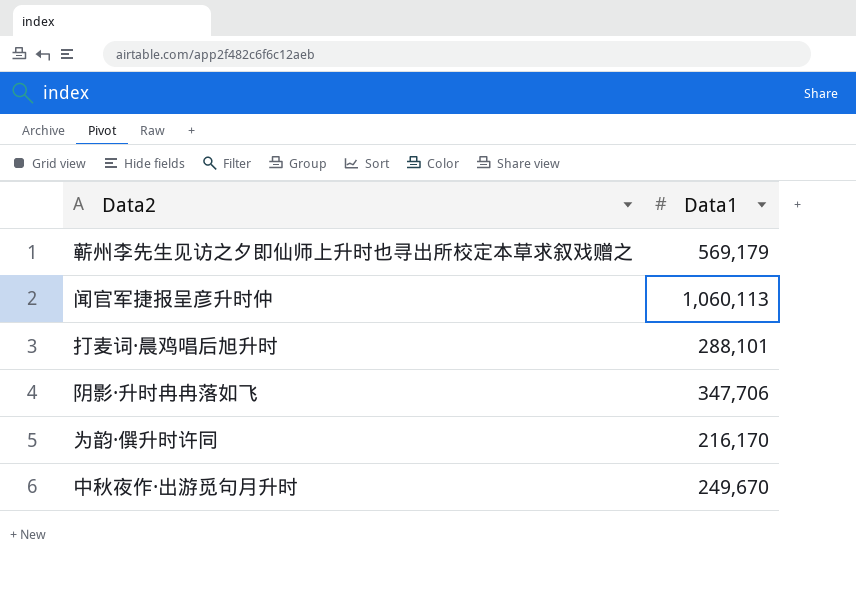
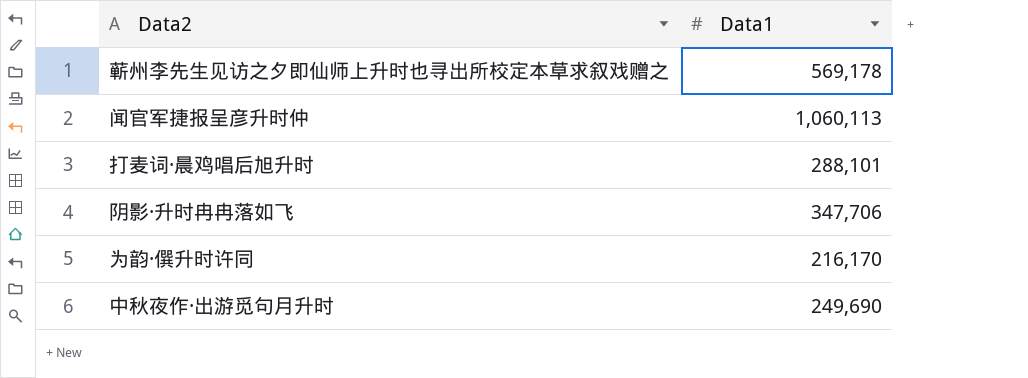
蕲州李先生见访之夕即仙师上升时也寻出所校定本草求叙戏赠之 | Data1: 569,179 -> 569,178
中秋夜作·出游觅句月升时 | Data1: 249,670 -> 249,690

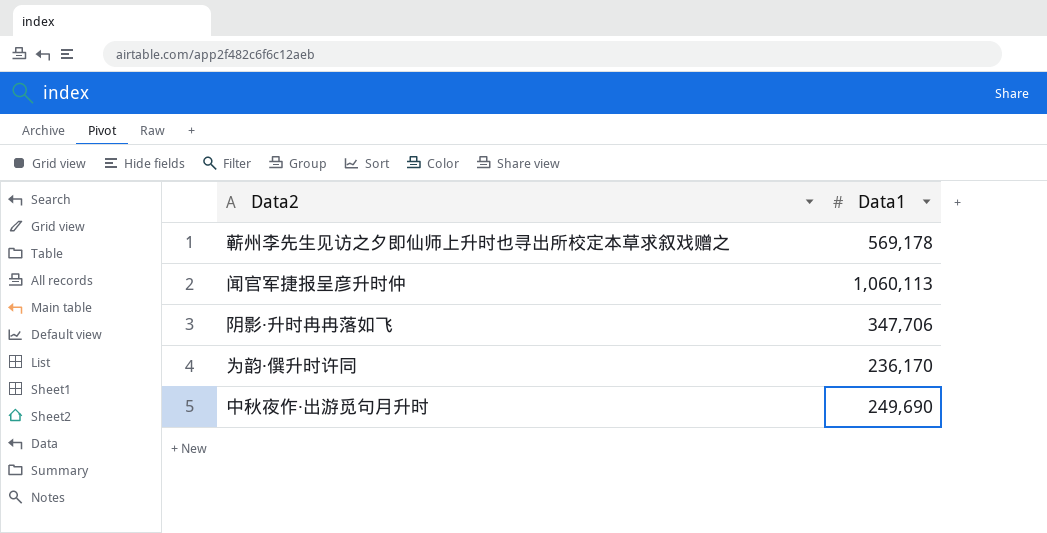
row 打麦词·晨鸡唱后旭升时: 288,101 -> none
为韵·僎升时许同 | Data1: 216,170 -> 236,170

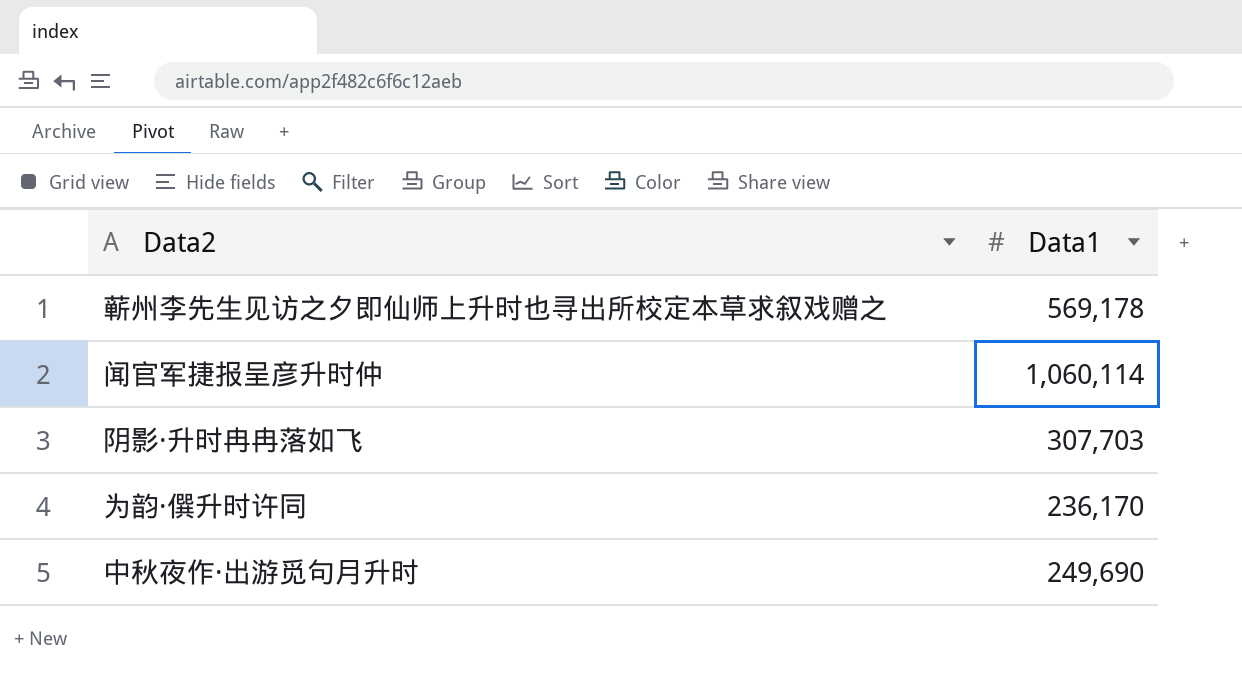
闻官军捷报呈彦升时仲 | Data1: 1,060,113 -> 1,060,114
阴影·升时冉冉落如飞 | Data1: 347,706 -> 307,703

